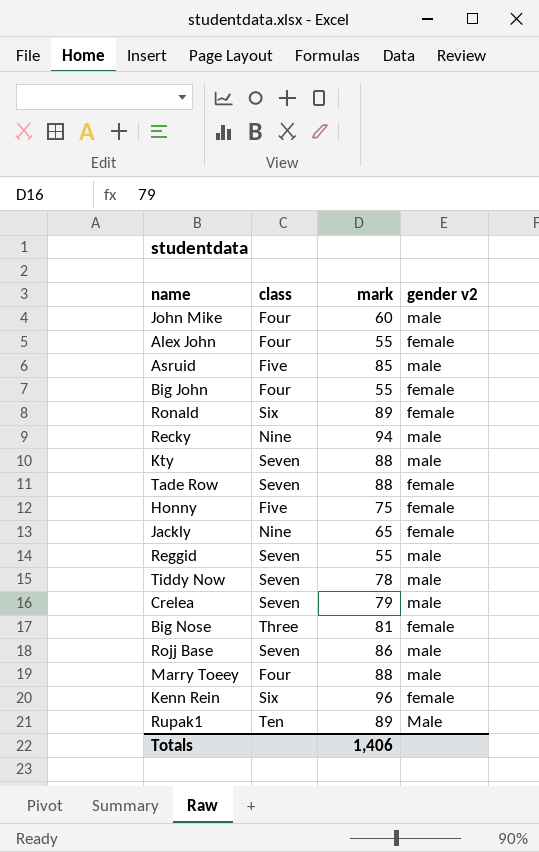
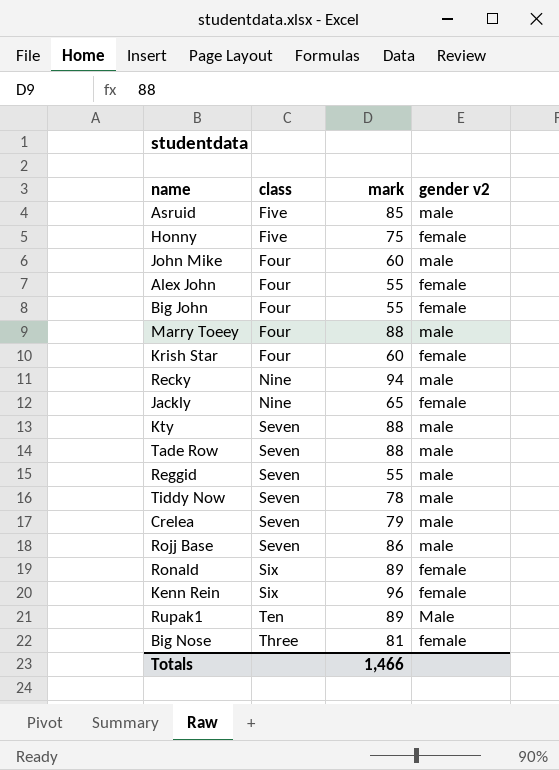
row order: none -> class ascending
row Krish Star: none -> Four | 60 | female
Tade Row | gender v2: female -> male
Totals | mark: 1,406 -> 1,466

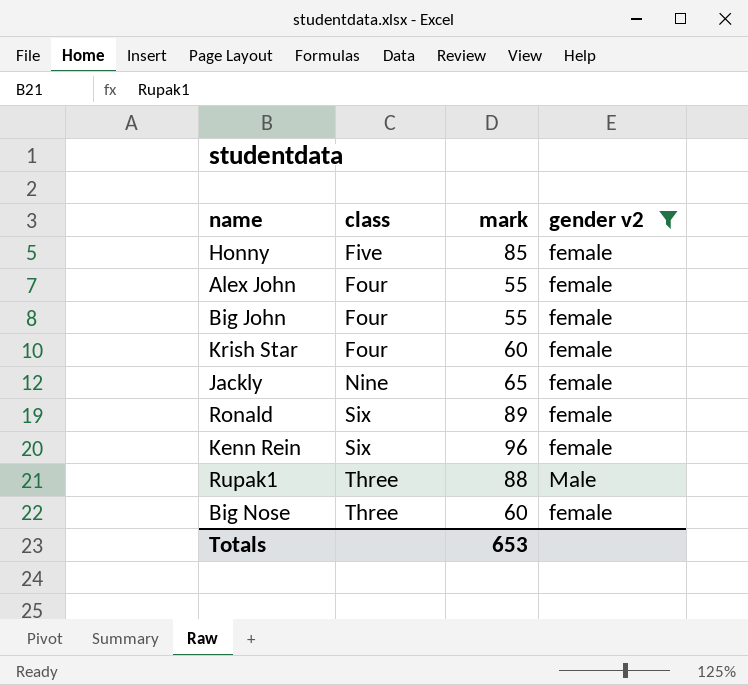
filter: none -> gender v2 != male
Honny | mark: 75 -> 85
Rupak1 | class: Ten -> Three
Rupak1 | mark: 89 -> 88
Big Nose | mark: 81 -> 60
Totals | mark: 1,466 -> 653

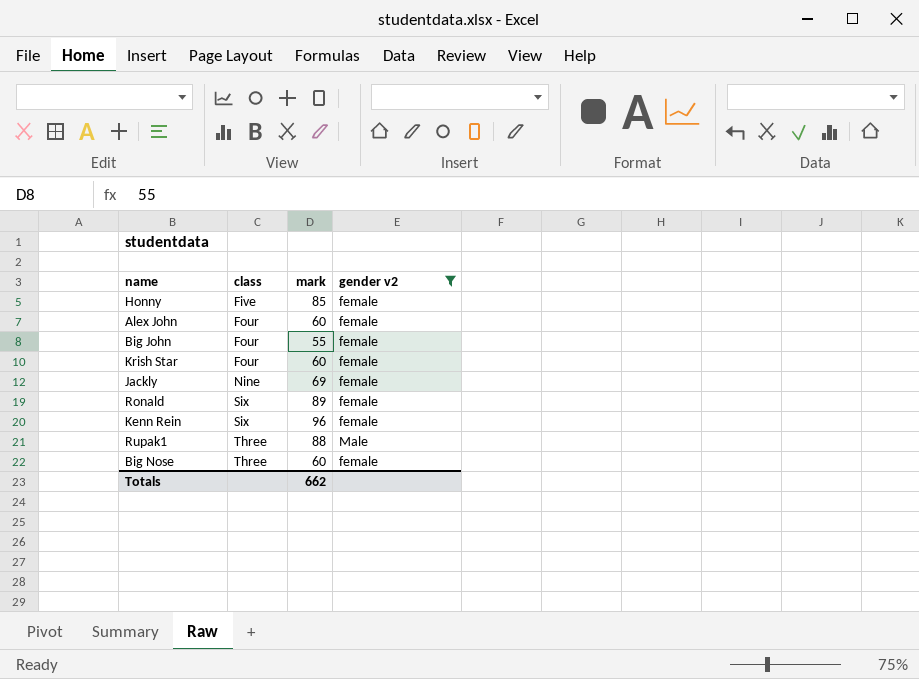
Alex John | mark: 55 -> 60
Jackly | mark: 65 -> 69
Totals | mark: 653 -> 662

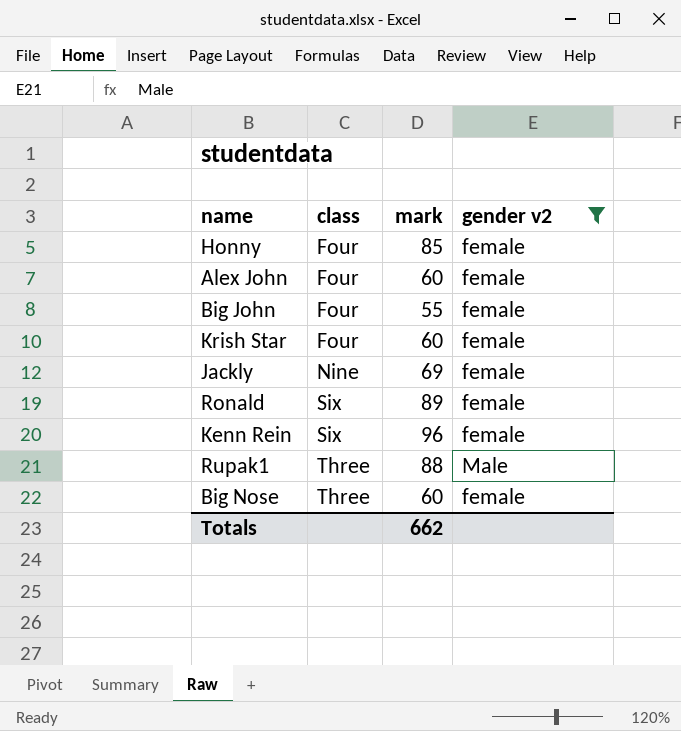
Honny | class: Five -> Four

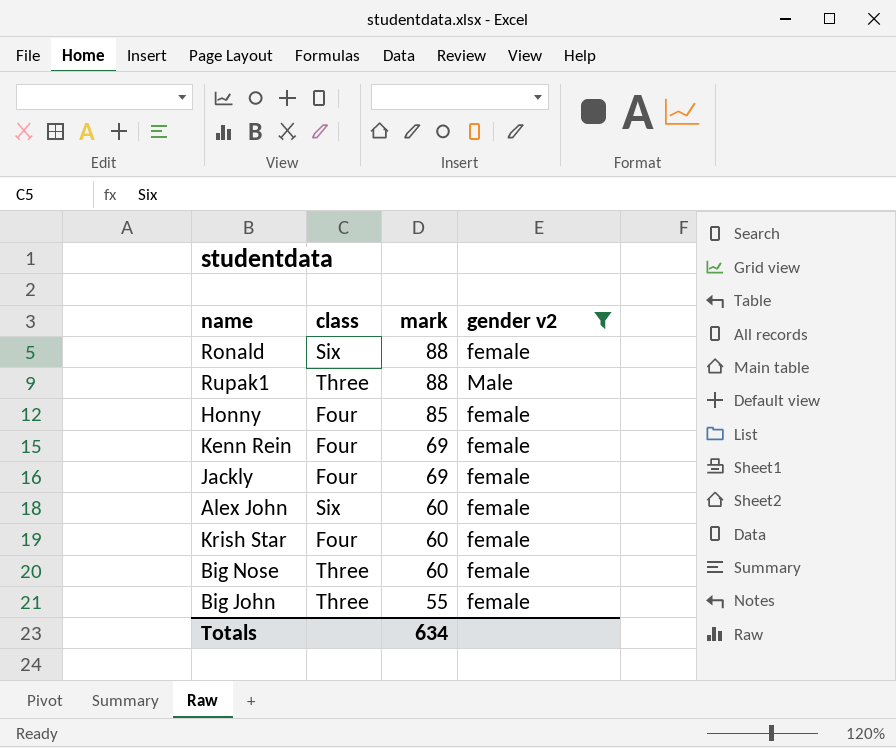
row order: class ascending -> mark descending
Ronald | mark: 89 -> 88
Kenn Rein | class: Six -> Four
Kenn Rein | mark: 96 -> 69
Jackly | class: Nine -> Four
Alex John | class: Four -> Six
Big John | class: Four -> Three
Totals | mark: 662 -> 634

